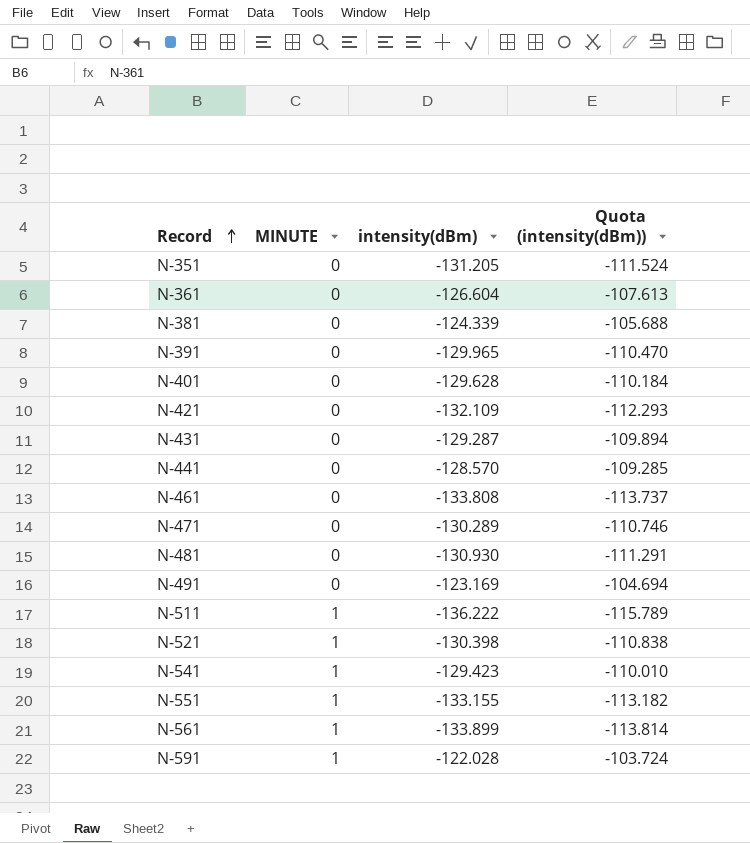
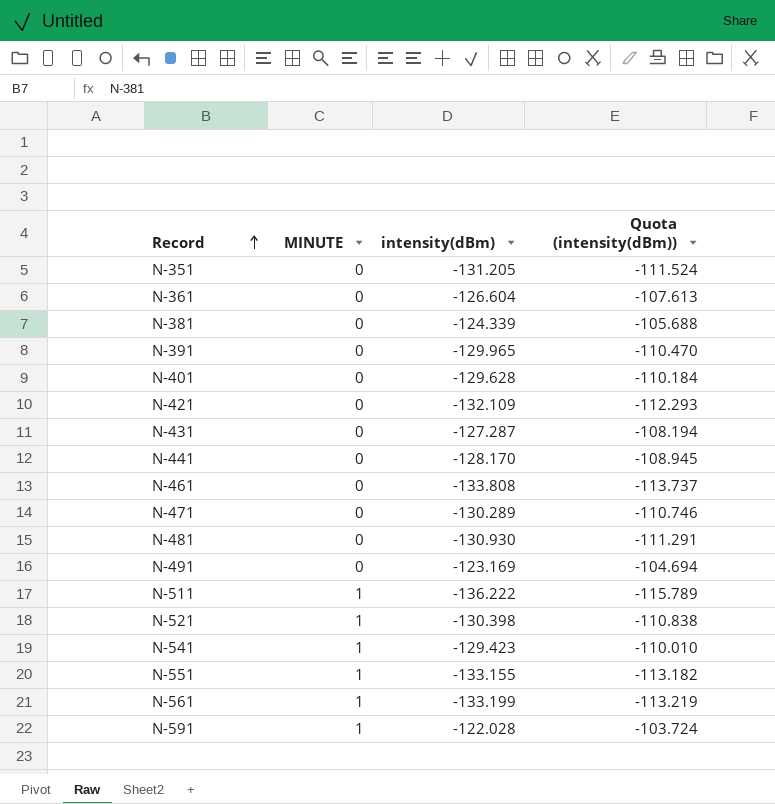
N-431 | intensity(dBm): -129.287 -> -127.287
N-431 | Quota (intensity(dBm)): -109.894 -> -108.194
N-441 | intensity(dBm): -128.570 -> -128.170
N-441 | Quota (intensity(dBm)): -109.285 -> -108.945
N-561 | intensity(dBm): -133.899 -> -133.199
N-561 | Quota (intensity(dBm)): -113.814 -> -113.219

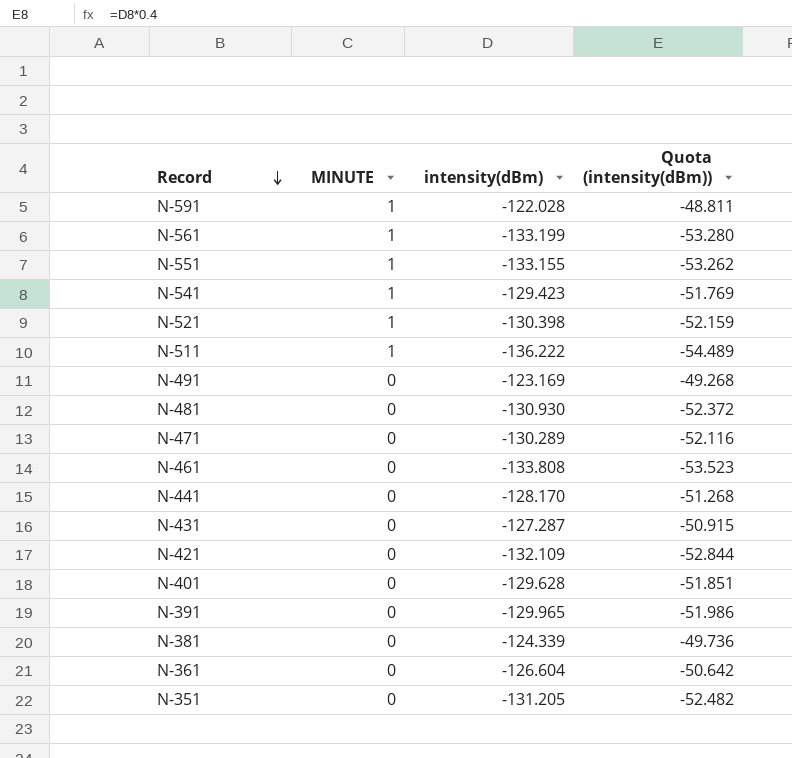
row order: Record ascending -> Record descending
column Quota (intensity(dBm)) | formula: [intensity(dBm)] * 0.85 -> [intensity(dBm)] * 0.4

